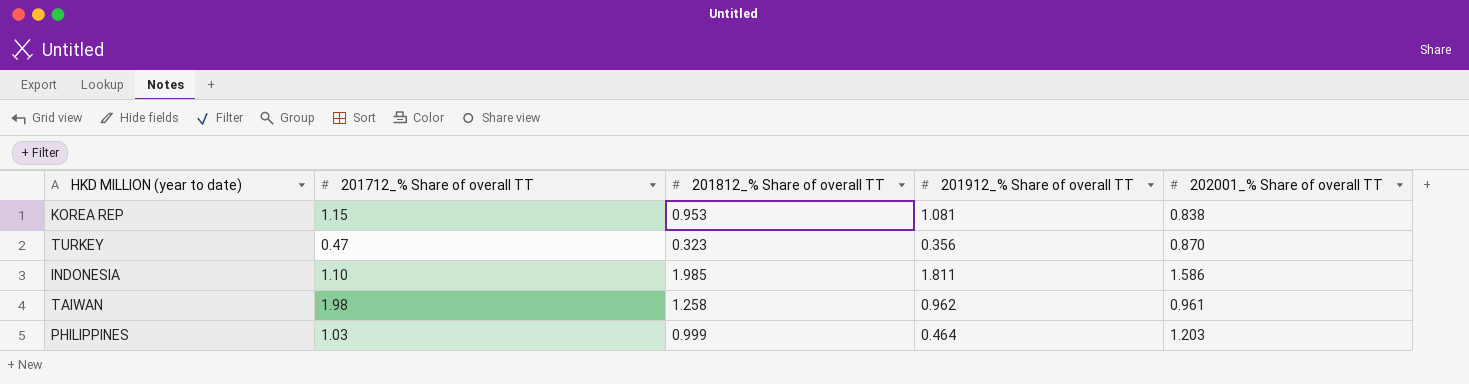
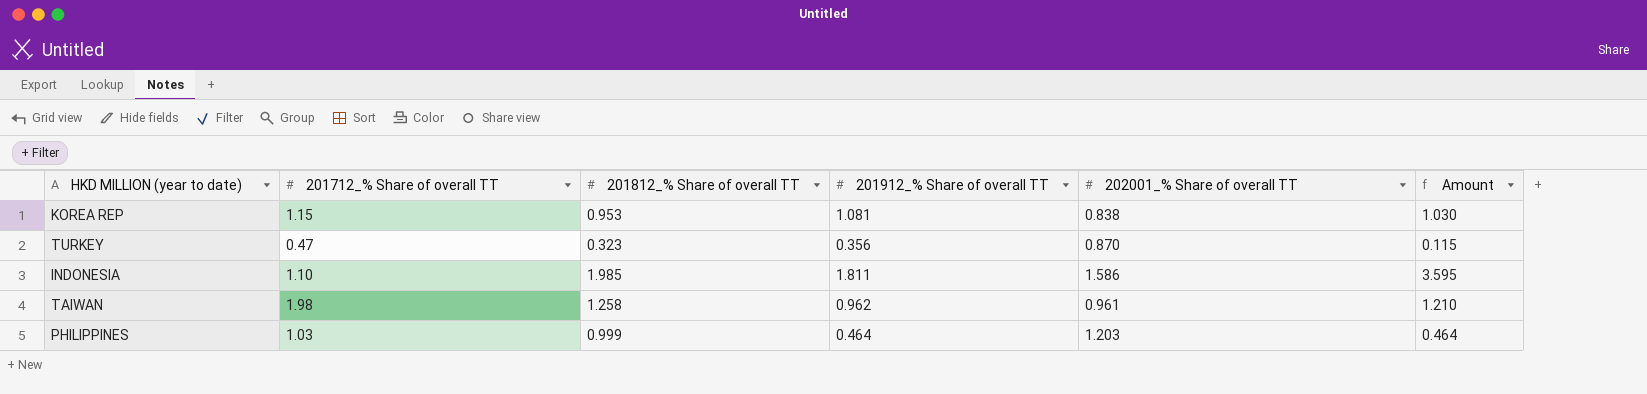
column Amount | formula: none -> [201812_% Share of overall TT] * [201912_% Share of overall TT]

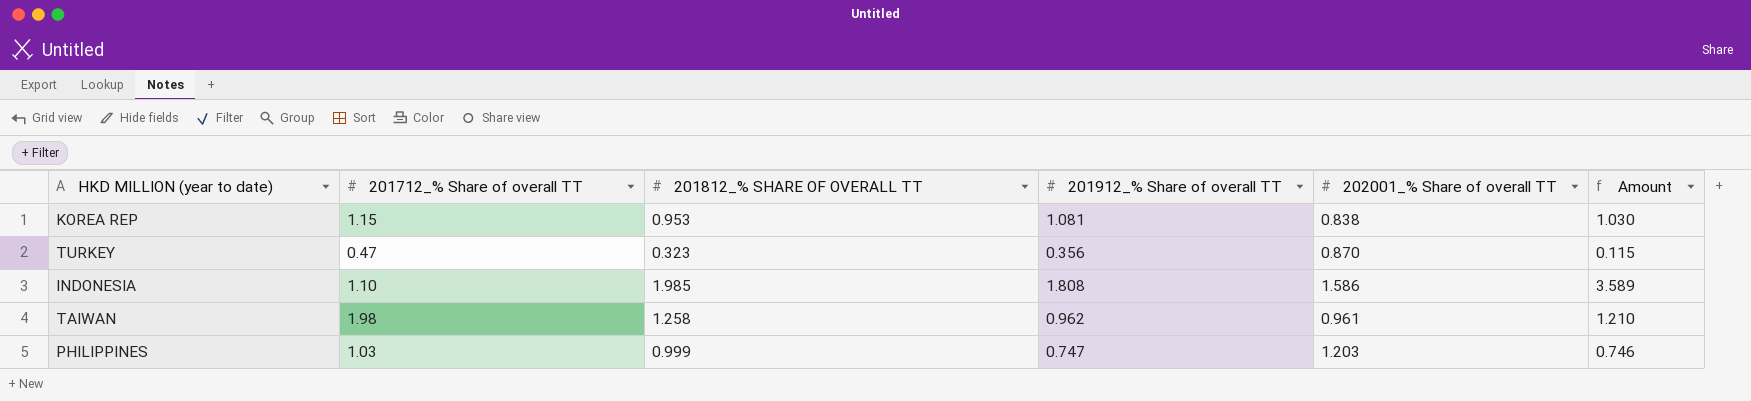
column name: 201812_% Share of overall TT -> 201812_% SHARE OF OVERALL TT
INDONESIA | 201912_% Share of overall TT: 1.811 -> 1.808
INDONESIA | Amount: 3.595 -> 3.589
PHILIPPINES | 201912_% Share of overall TT: 0.464 -> 0.747
PHILIPPINES | Amount: 0.464 -> 0.746

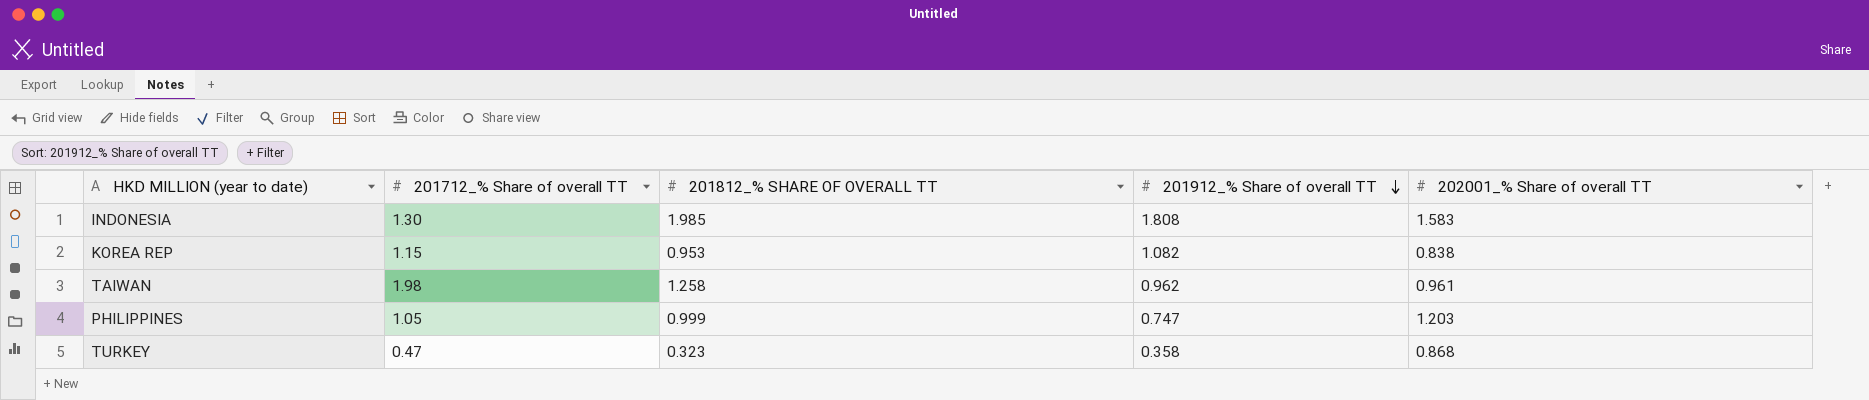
row order: none -> 201912_% Share of overall TT descending
column Amount | formula: [201812_% SHARE OF OVERALL TT] * [201912_% Share of overall TT] -> none
INDONESIA | 201712_% Share of overall TT: 1.10 -> 1.30
INDONESIA | 202001_% Share of overall TT: 1.586 -> 1.583
KOREA REP | 201912_% Share of overall TT: 1.081 -> 1.082
PHILIPPINES | 201712_% Share of overall TT: 1.03 -> 1.05
TURKEY | 201912_% Share of overall TT: 0.356 -> 0.358
TURKEY | 202001_% Share of overall TT: 0.870 -> 0.868

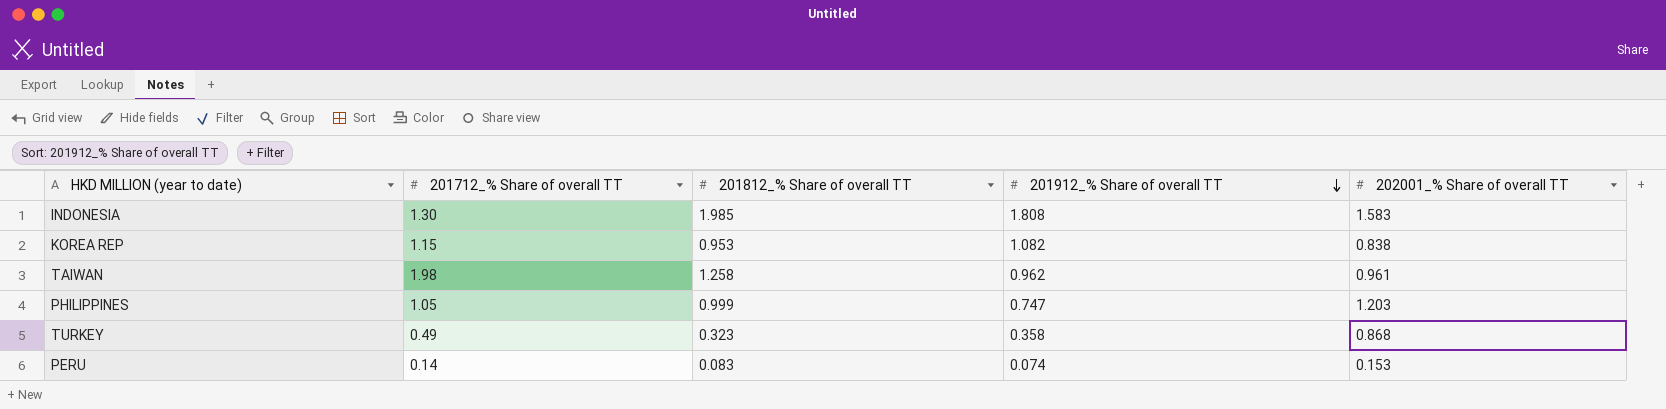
column name: 201812_% SHARE OF OVERALL TT -> 201812_% Share of overall TT
TURKEY | 201712_% Share of overall TT: 0.47 -> 0.49
row PERU: none -> 0.14 | 0.083 | 0.074 | 0.153

